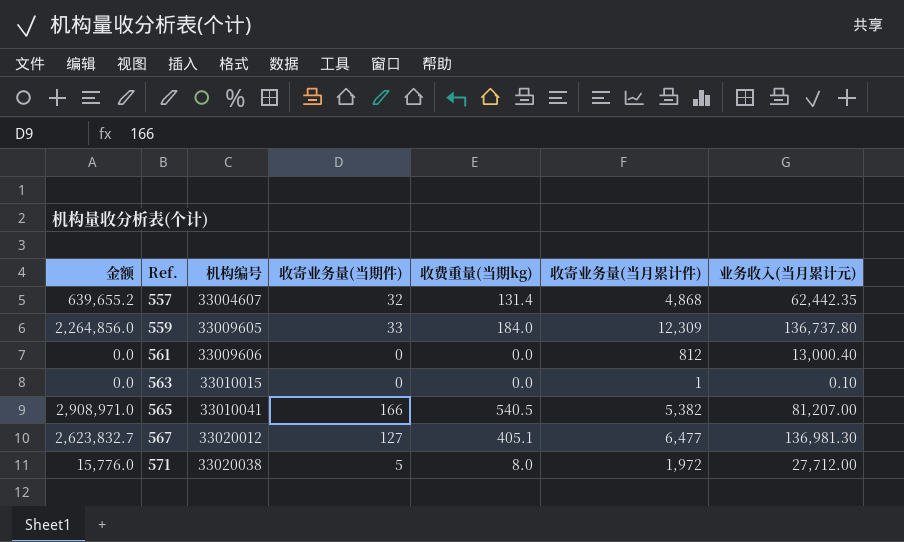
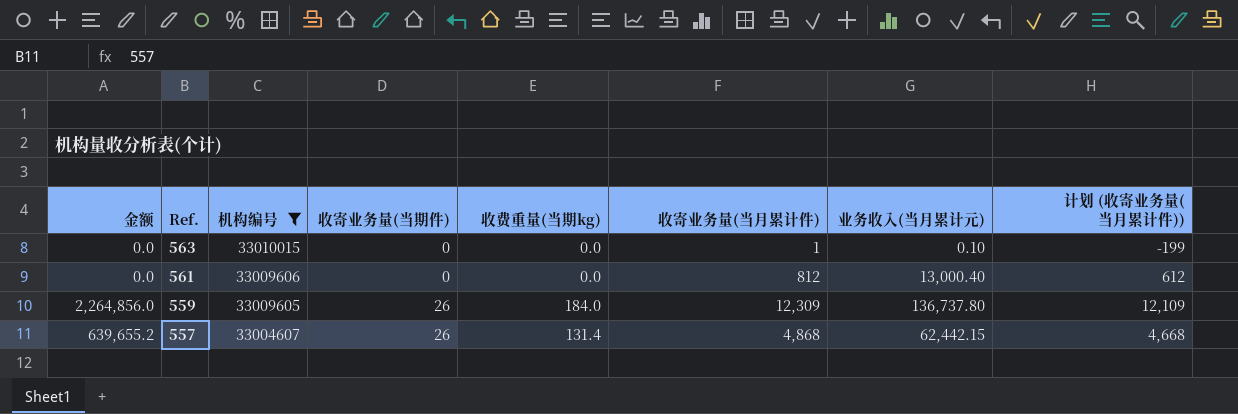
filter: none -> 机构编号 <= 33010015
row order: Ref. ascending -> Ref. descending
column 计划 (收寄业务量(当月累计件)) | formula: none -> [收寄业务量(当月累计件)] - 200
559 | 收寄业务量(当期件): 33 -> 26
557 | 收寄业务量(当期件): 32 -> 26
557 | 业务收入(当月累计元): 62,442.35 -> 62,442.15

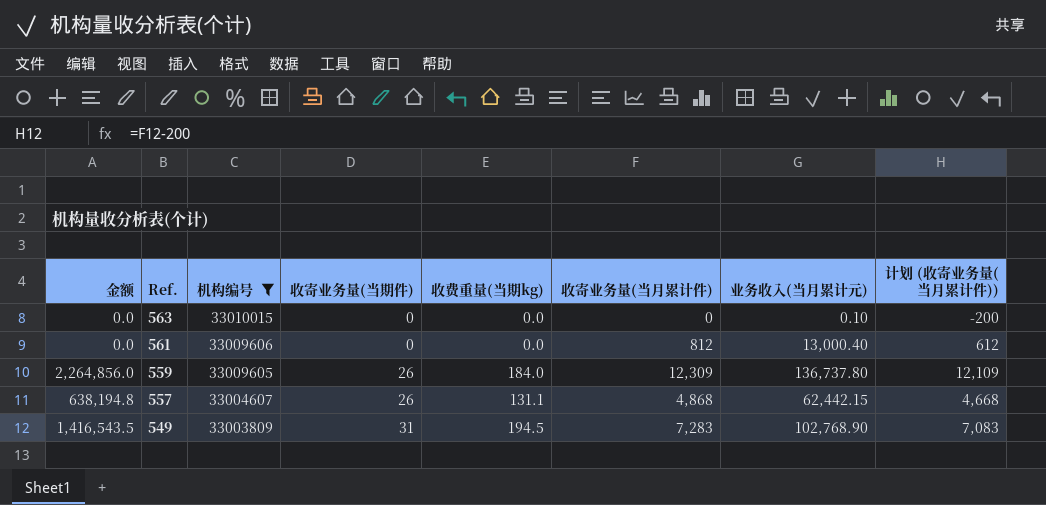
563 | 收寄业务量(当月累计件): 1 -> 0
563 | 计划 (收寄业务量(当月累计件)): -199 -> -200
557 | 金额: 639,655.2 -> 638,194.8
557 | 收费重量(当期kg): 131.4 -> 131.1
row 549: none -> 1,416,543.5 | 33003809 | 31 | 194.5 | 7,283 | 102,768.90 | 7,083

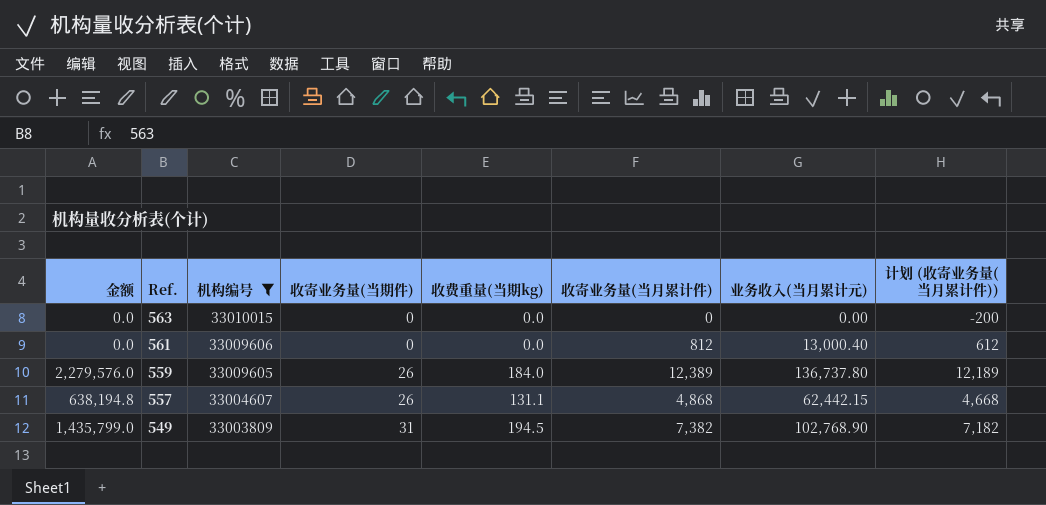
563 | 业务收入(当月累计元): 0.10 -> 0.00
559 | 金额: 2,264,856.0 -> 2,279,576.0
559 | 收寄业务量(当月累计件): 12,309 -> 12,389
559 | 计划 (收寄业务量(当月累计件)): 12,109 -> 12,189
549 | 金额: 1,416,543.5 -> 1,435,799.0
549 | 收寄业务量(当月累计件): 7,283 -> 7,382
549 | 计划 (收寄业务量(当月累计件)): 7,083 -> 7,182

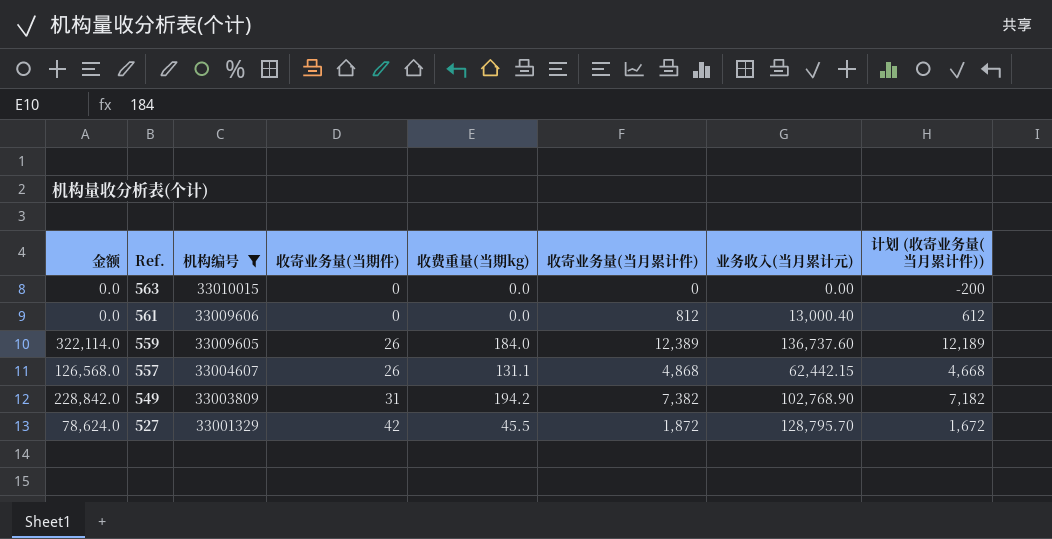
column 金额 | formula: [收费重量(当期kg)] * [收寄业务量(当月累计件)] -> [收寄业务量(当期件)] * [收寄业务量(当月累计件)]
559 | 业务收入(当月累计元): 136,737.80 -> 136,737.60
549 | 收费重量(当期kg): 194.5 -> 194.2
row 527: none -> 78,624.0 | 33001329 | 42 | 45.5 | 1,872 | 128,795.70 | 1,672

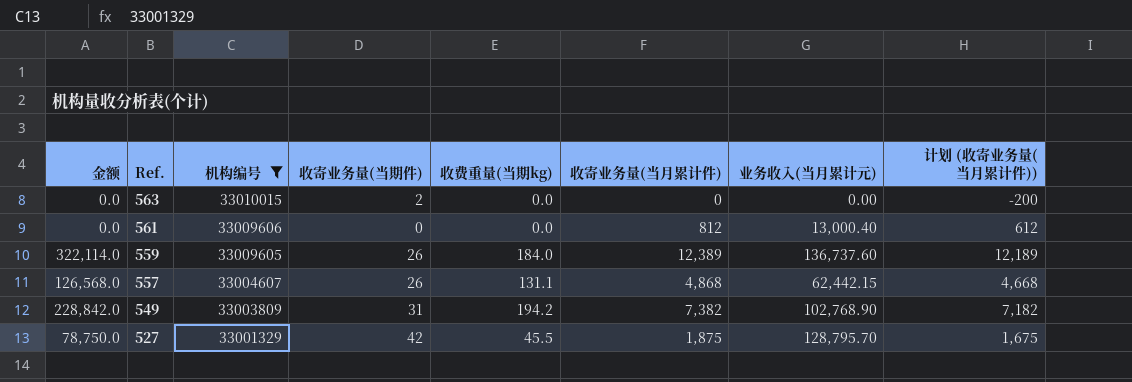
563 | 收寄业务量(当期件): 0 -> 2
527 | 金额: 78,624.0 -> 78,750.0
527 | 收寄业务量(当月累计件): 1,872 -> 1,875
527 | 计划 (收寄业务量(当月累计件)): 1,672 -> 1,675

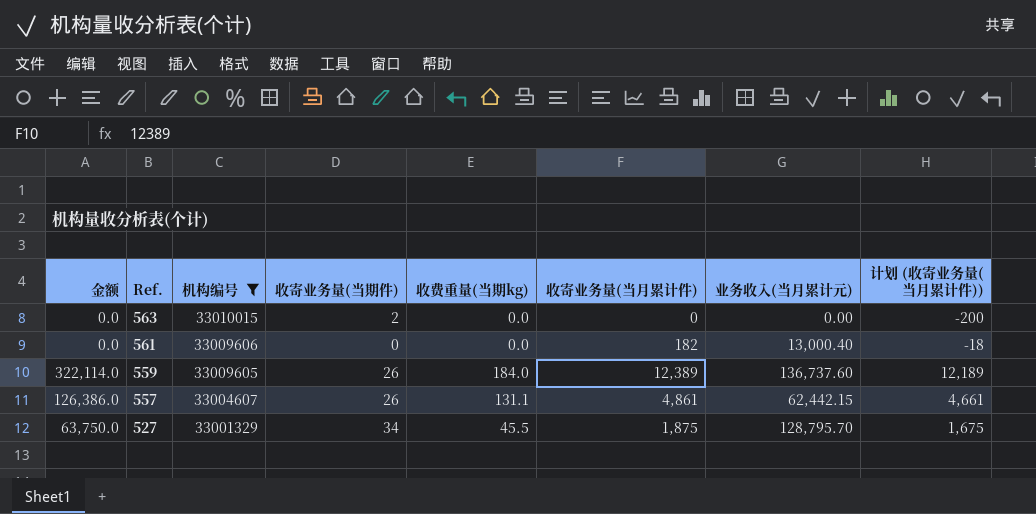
row 549: 228,842.0 | 33003809 | 31 | 194.2 | 7,382 | 102,768.90 | 7,182 -> none
561 | 收寄业务量(当月累计件): 812 -> 182
561 | 计划 (收寄业务量(当月累计件)): 612 -> -18
557 | 金额: 126,568.0 -> 126,386.0
557 | 收寄业务量(当月累计件): 4,868 -> 4,861
557 | 计划 (收寄业务量(当月累计件)): 4,668 -> 4,661
527 | 金额: 78,750.0 -> 63,750.0
527 | 收寄业务量(当期件): 42 -> 34

